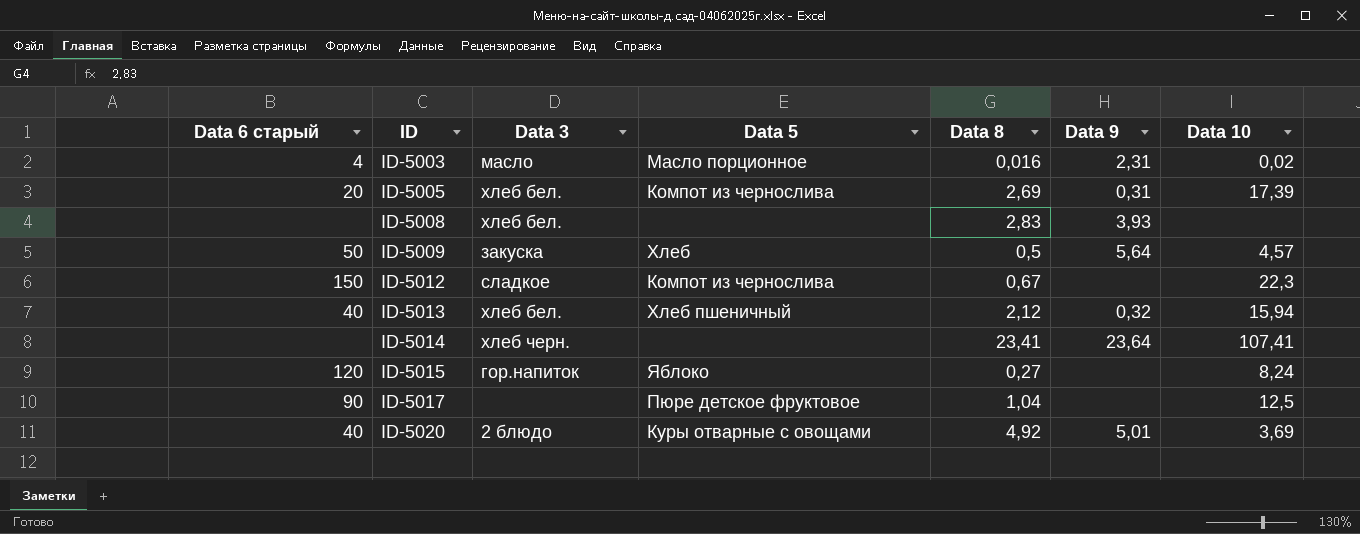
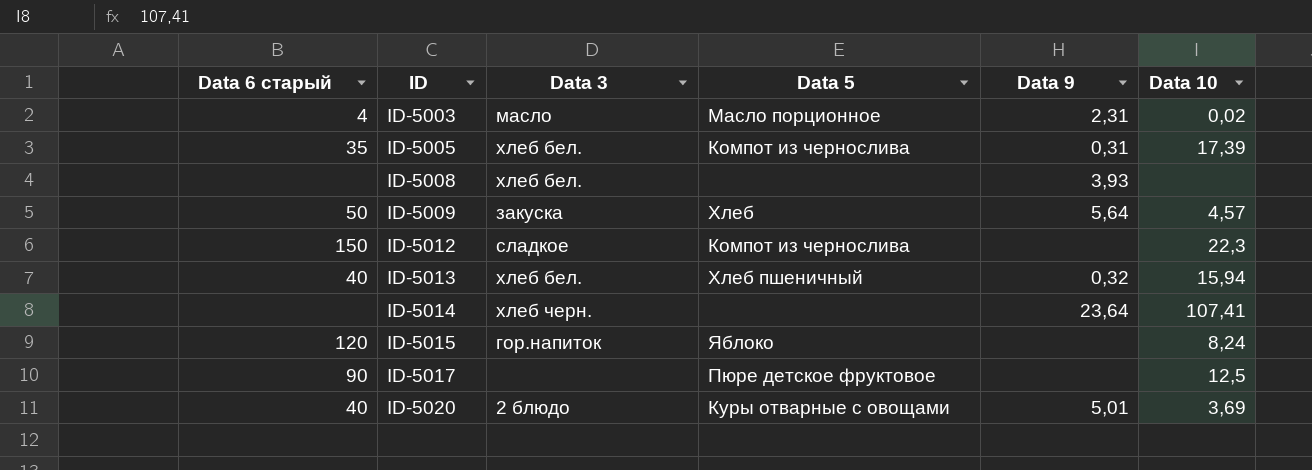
column Data 8 | position: 5 -> none
ID-5005 | Data 6 старый: 20 -> 35

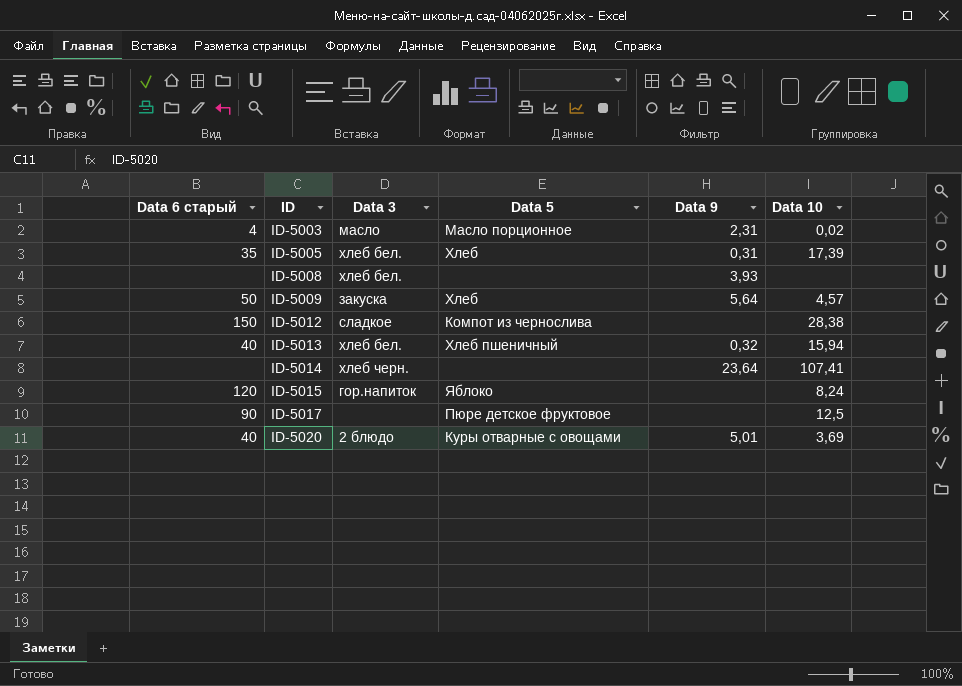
ID-5005 | Data 5: Компот из чернослива -> Хлеб
ID-5012 | Data 10: 22,3 -> 28,38

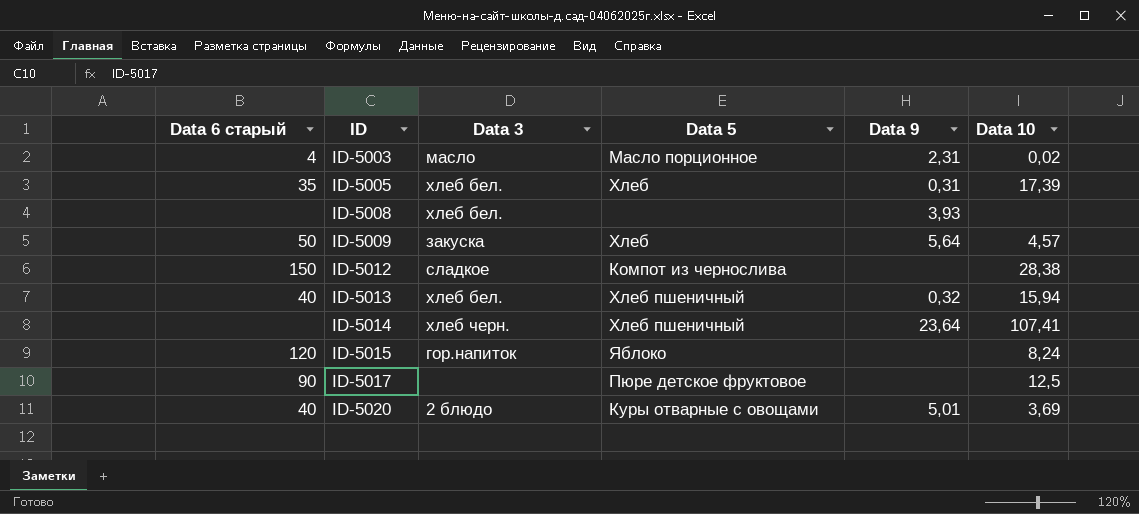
ID-5014 | Data 5: none -> Хлеб пшеничный

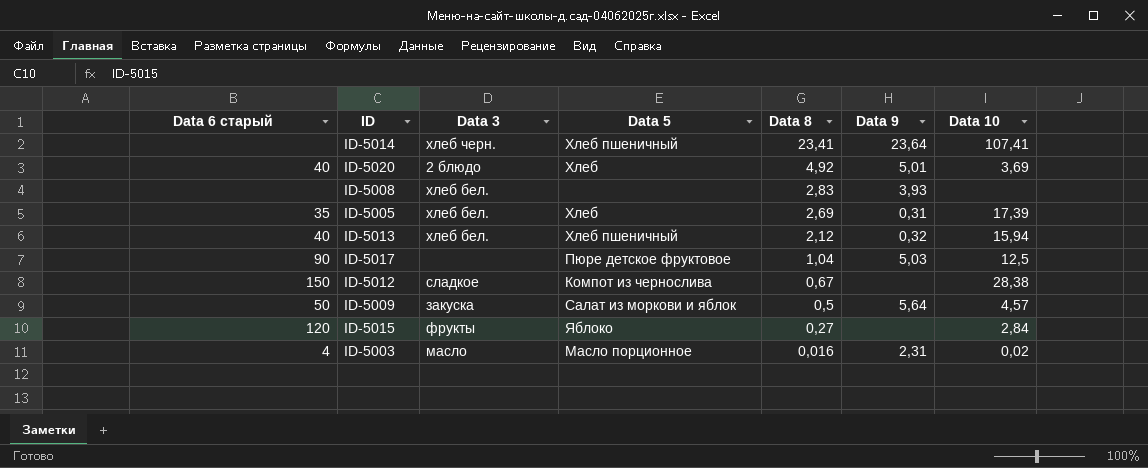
row order: ID ascending -> Data 8 descending
column Data 8 | position: none -> 5
ID-5020 | Data 5: Куры отварные с овощами -> Хлеб
ID-5017 | Data 9: none -> 5,03
ID-5009 | Data 5: Хлеб -> Салат из моркови и яблок
ID-5015 | Data 3: гор.напиток -> фрукты
ID-5015 | Data 10: 8,24 -> 2,84

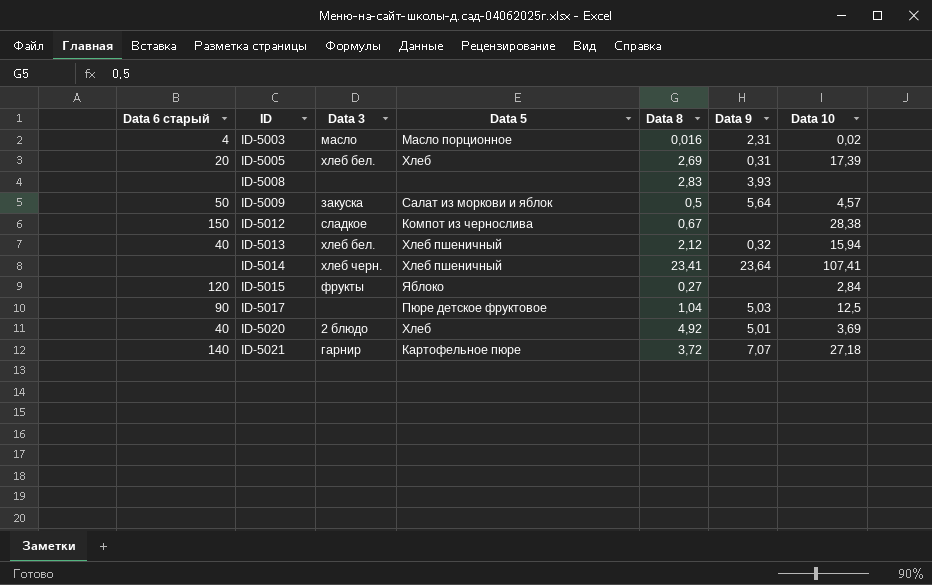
row order: Data 8 descending -> ID ascending
ID-5005 | Data 6 старый: 35 -> 20
ID-5008 | Data 3: хлеб бел. -> none
row ID-5021: none -> 140 | гарнир | Картофельное пюре | 3,72 | 7,07 | 27,18

